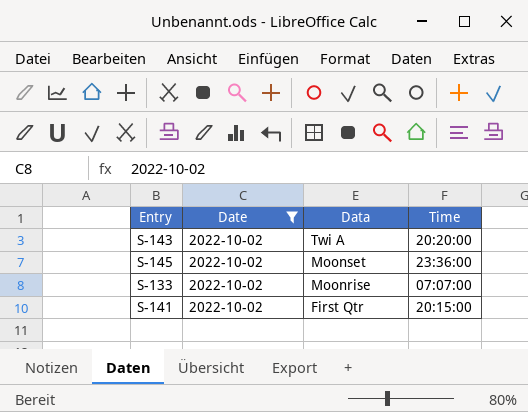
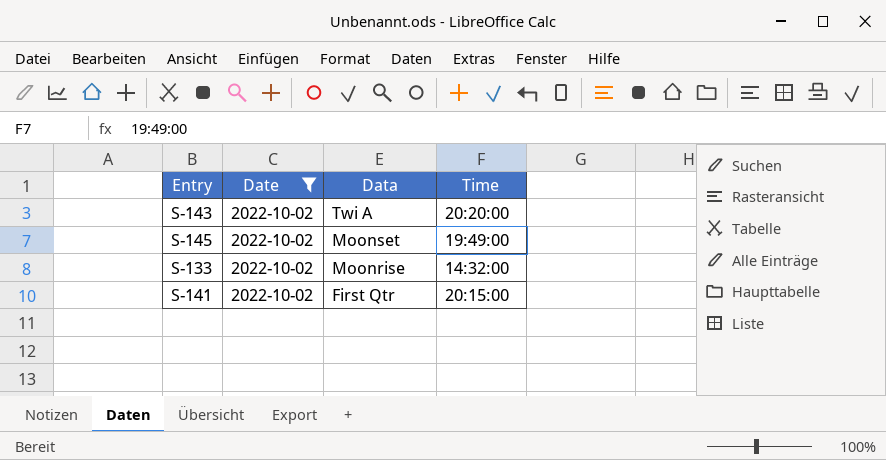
S-145 | Time: 23:36:00 -> 19:49:00
S-133 | Time: 07:07:00 -> 14:32:00

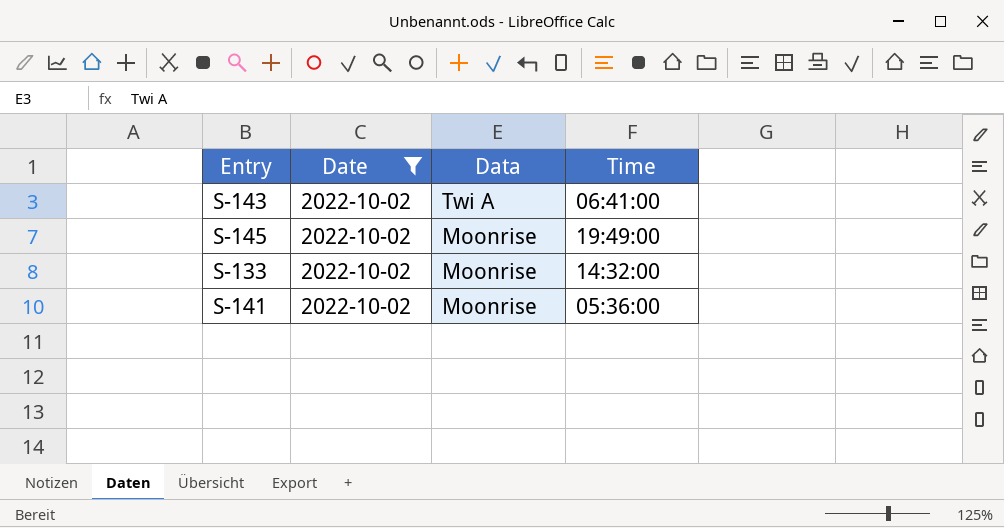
S-143 | Time: 20:20:00 -> 06:41:00
S-145 | Data: Moonset -> Moonrise
S-141 | Data: First Qtr -> Moonrise
S-141 | Time: 20:15:00 -> 05:36:00

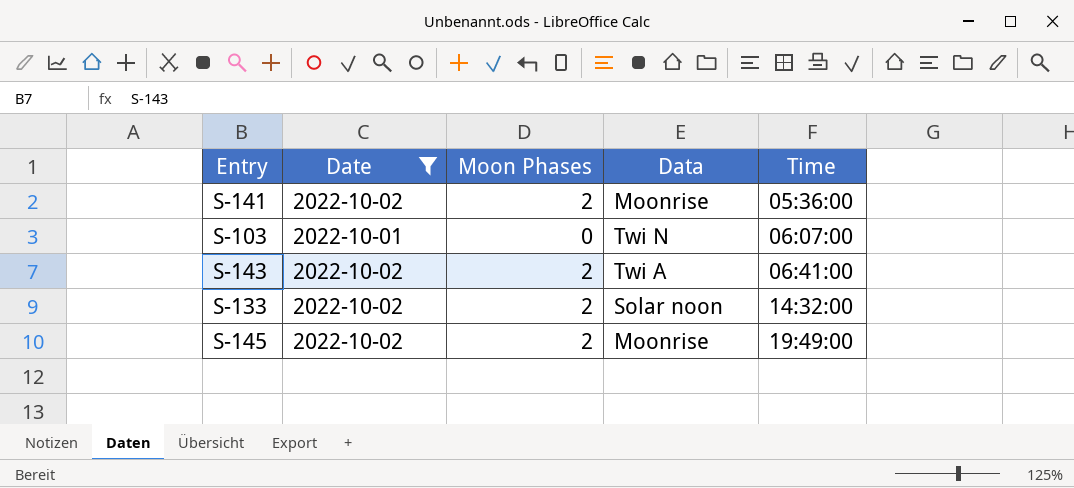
row order: Data descending -> Time ascending
column Moon Phases | position: none -> 3
row S-103: none -> 2022-10-01 | 0 | Twi N | 06:07:00
S-133 | Data: Moonrise -> Solar noon

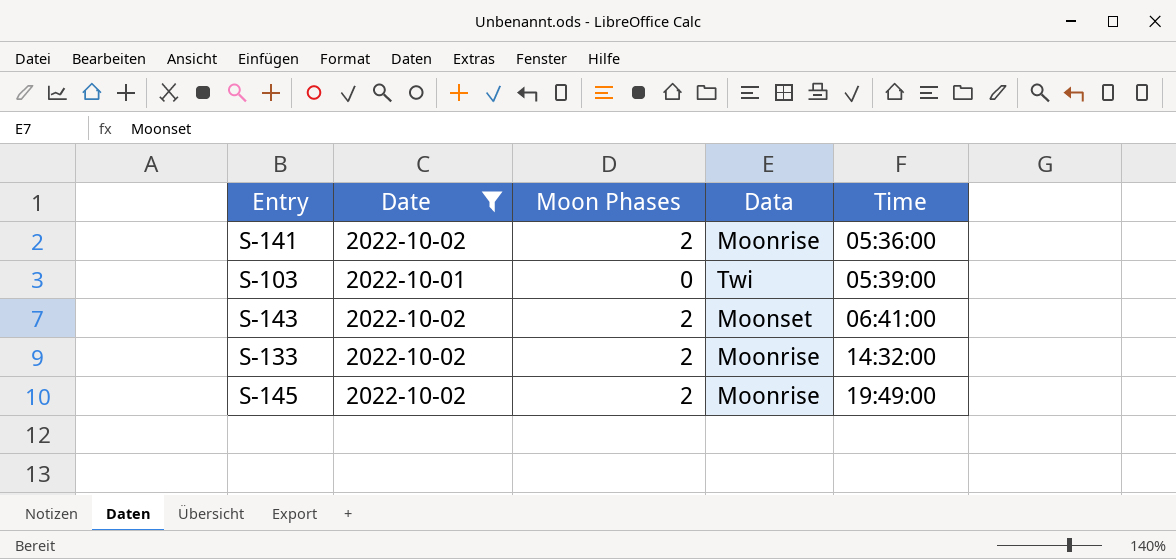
S-103 | Data: Twi N -> Twi
S-103 | Time: 06:07:00 -> 05:39:00
S-143 | Data: Twi A -> Moonset
S-133 | Data: Solar noon -> Moonrise

